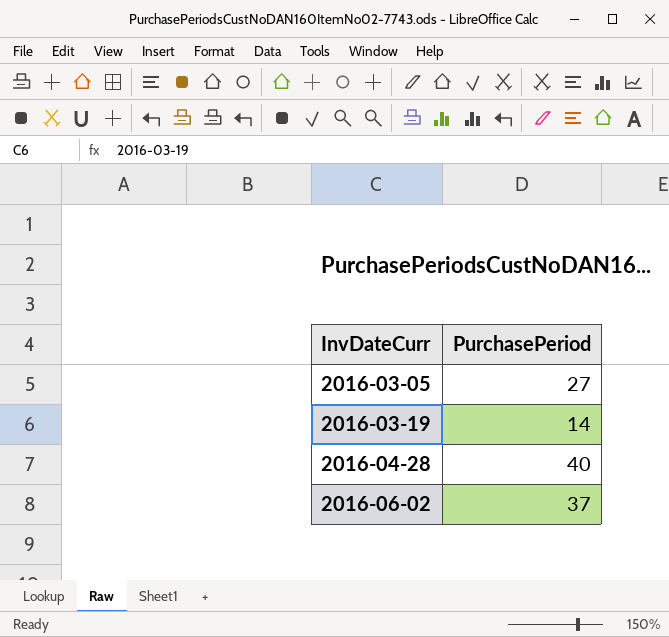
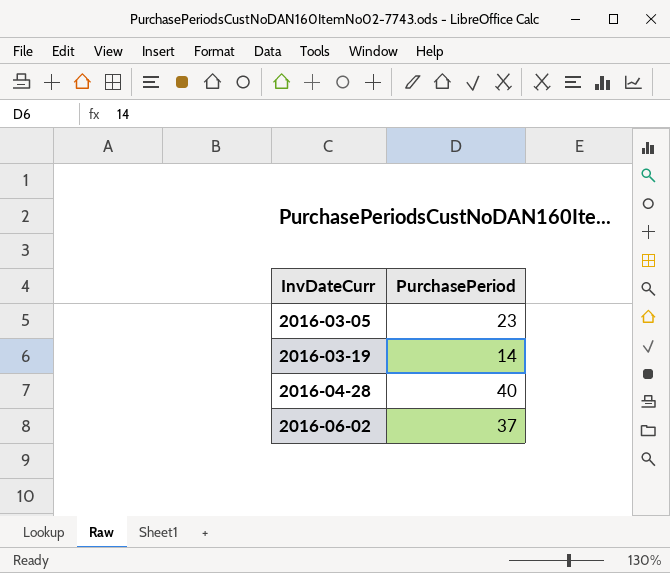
2016-03-05 | PurchasePeriod: 27 -> 23

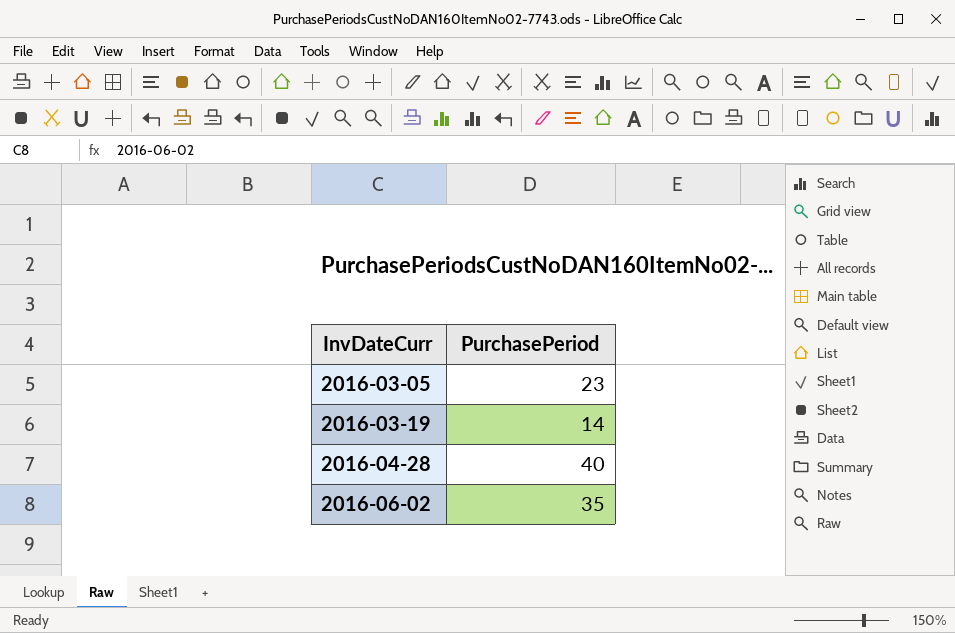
2016-06-02 | PurchasePeriod: 37 -> 35

